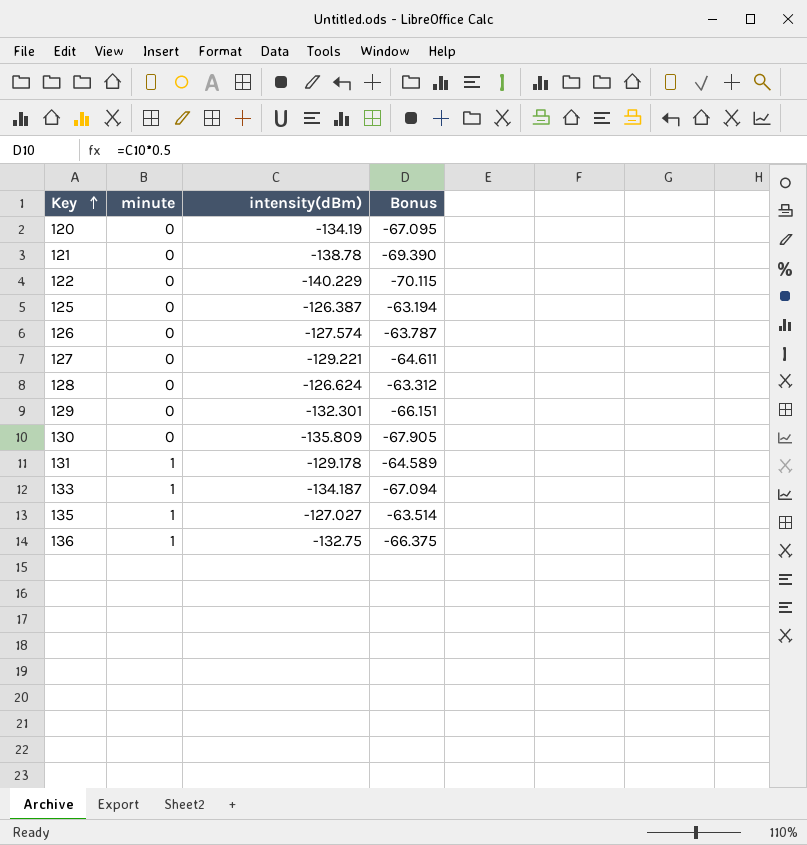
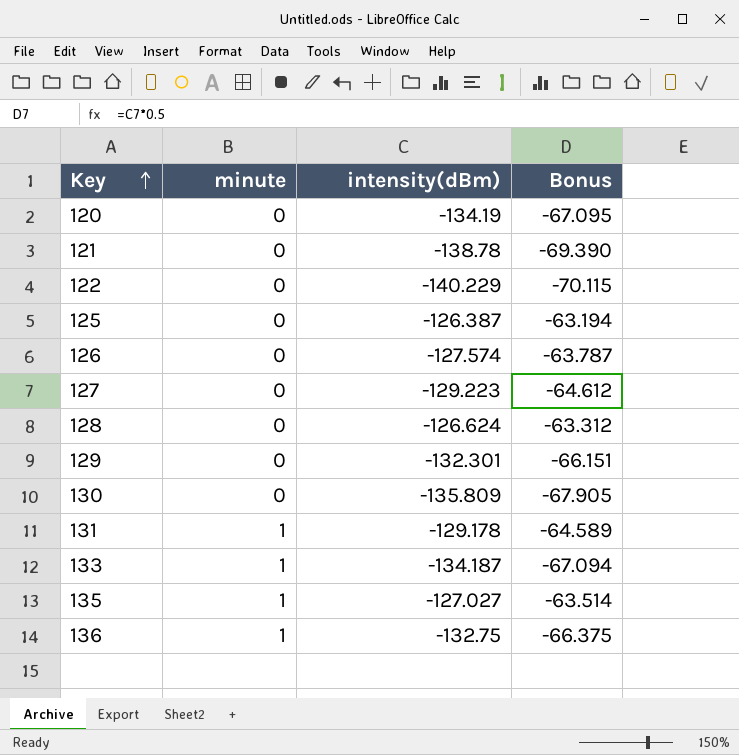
127 | intensity(dBm): -129.221 -> -129.223
127 | Bonus: -64.611 -> -64.612

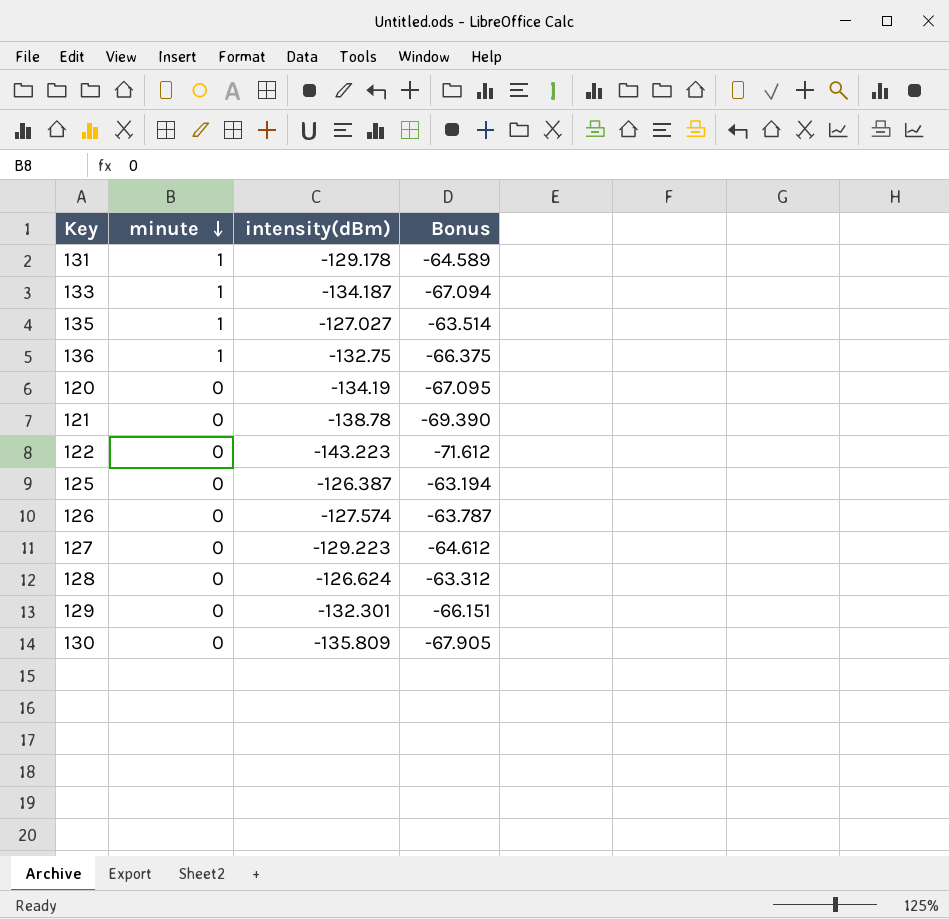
row order: Key ascending -> minute descending
122 | intensity(dBm): -140.229 -> -143.223
122 | Bonus: -70.115 -> -71.612

